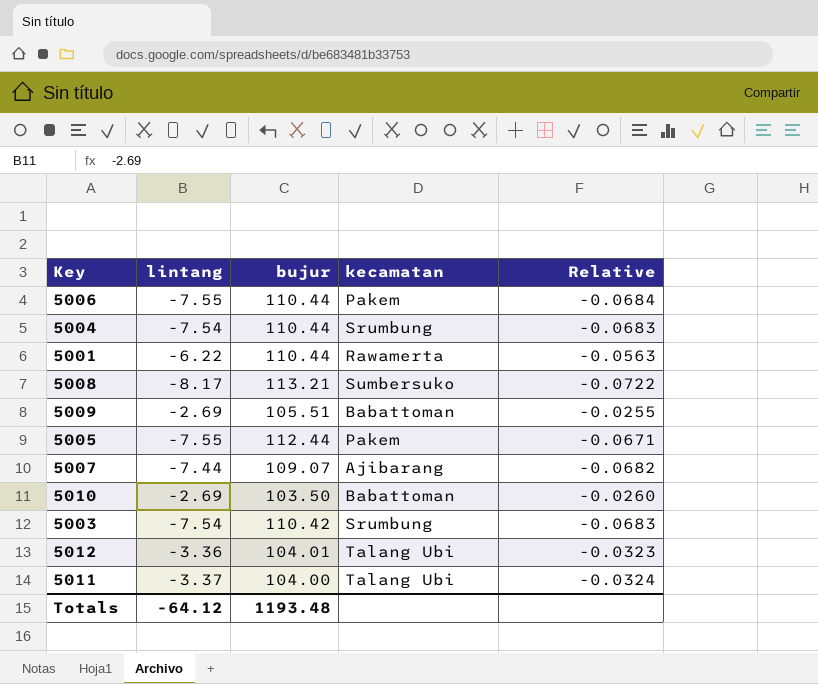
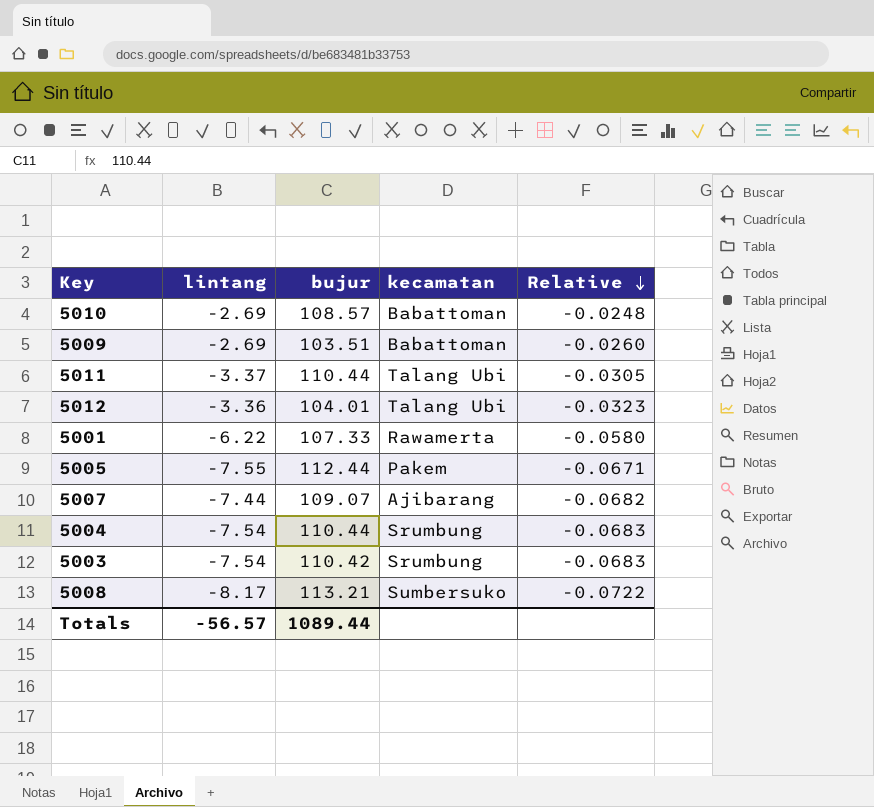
row order: none -> Relative descending
row 5006: -7.55 | 110.44 | Pakem | -0.0684 -> none
5010 | bujur: 103.50 -> 108.57
5010 | Relative: -0.0260 -> -0.0248
5009 | bujur: 105.51 -> 103.51
5009 | Relative: -0.0255 -> -0.0260
5011 | bujur: 104.00 -> 110.44
5011 | Relative: -0.0324 -> -0.0305
5001 | bujur: 110.44 -> 107.33
5001 | Relative: -0.0563 -> -0.0580
Totals | lintang: -64.12 -> -56.57
Totals | bujur: 1193.48 -> 1089.44

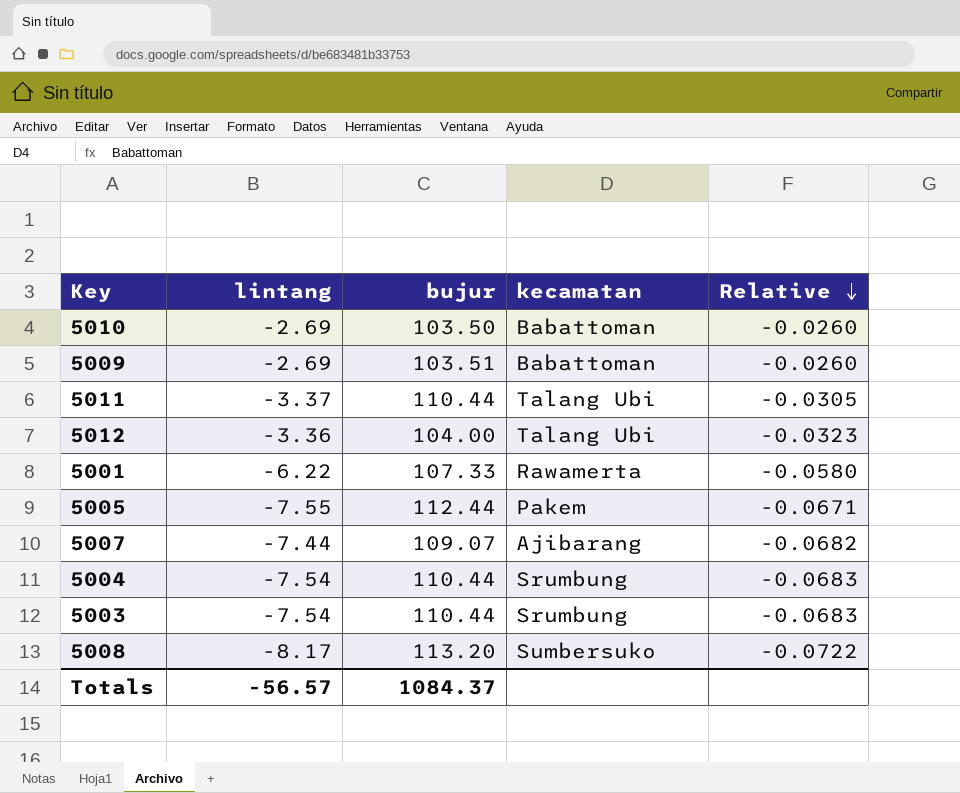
5010 | bujur: 108.57 -> 103.50
5010 | Relative: -0.0248 -> -0.0260
5012 | bujur: 104.01 -> 104.00
5003 | bujur: 110.42 -> 110.44
5008 | bujur: 113.21 -> 113.20
Totals | bujur: 1089.44 -> 1084.37

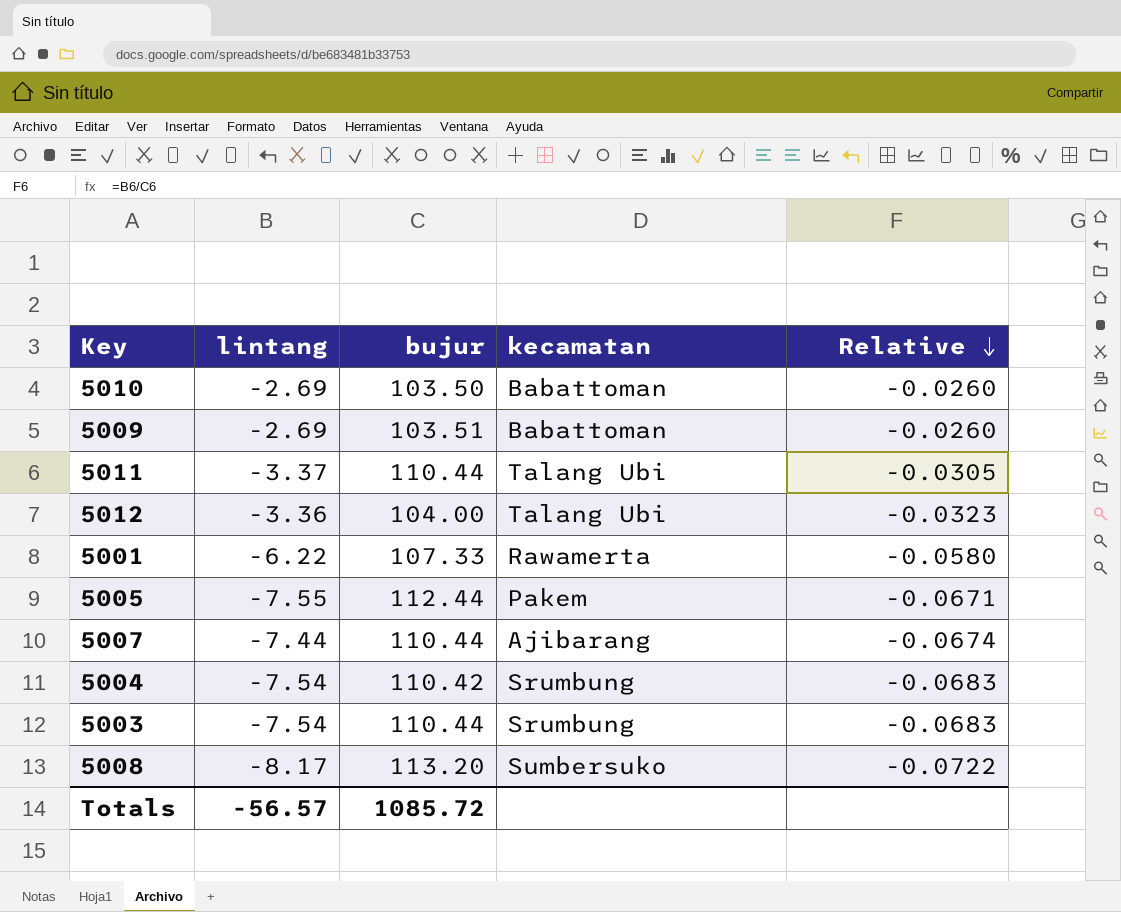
5007 | bujur: 109.07 -> 110.44
5007 | Relative: -0.0682 -> -0.0674
5004 | bujur: 110.44 -> 110.42
Totals | bujur: 1084.37 -> 1085.72

